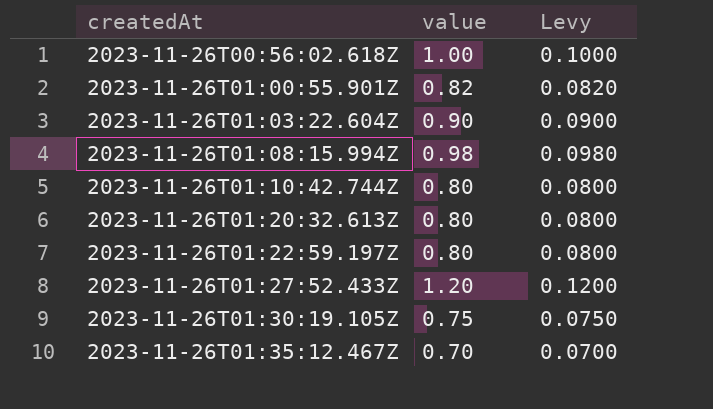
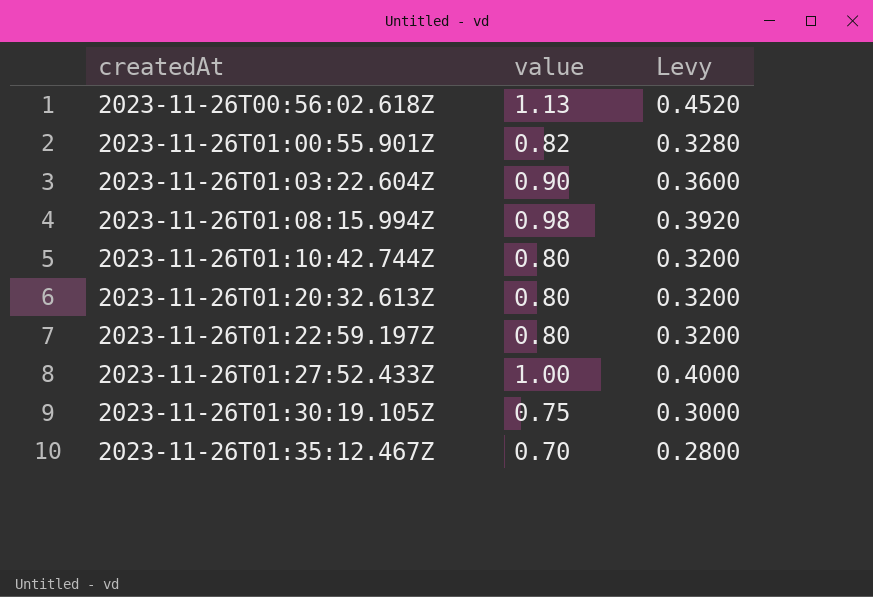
column Levy | formula: [value] * 0.1 -> [value] * 0.4
2023-11-26T00:56:02.618Z | value: 1.00 -> 1.13
2023-11-26T01:27:52.433Z | value: 1.20 -> 1.00

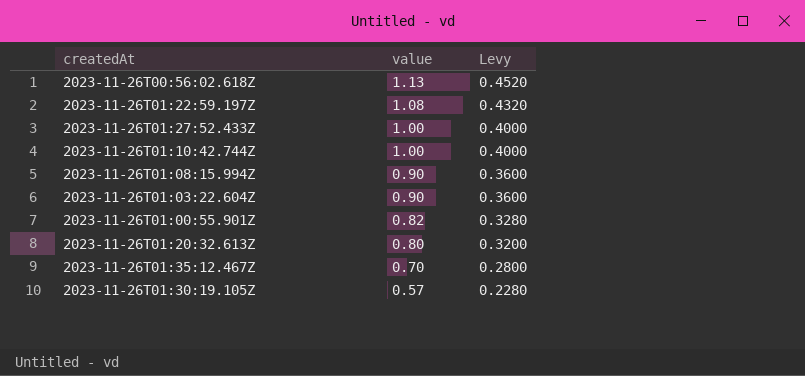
row order: createdAt ascending -> value descending
2023-11-26T01:22:59.197Z | value: 0.80 -> 1.08
2023-11-26T01:22:59.197Z | Levy: 0.3200 -> 0.4320
2023-11-26T01:10:42.744Z | value: 0.80 -> 1.00
2023-11-26T01:10:42.744Z | Levy: 0.3200 -> 0.4000
2023-11-26T01:08:15.994Z | value: 0.98 -> 0.90
2023-11-26T01:08:15.994Z | Levy: 0.3920 -> 0.3600
2023-11-26T01:30:19.105Z | value: 0.75 -> 0.57
2023-11-26T01:30:19.105Z | Levy: 0.3000 -> 0.2280

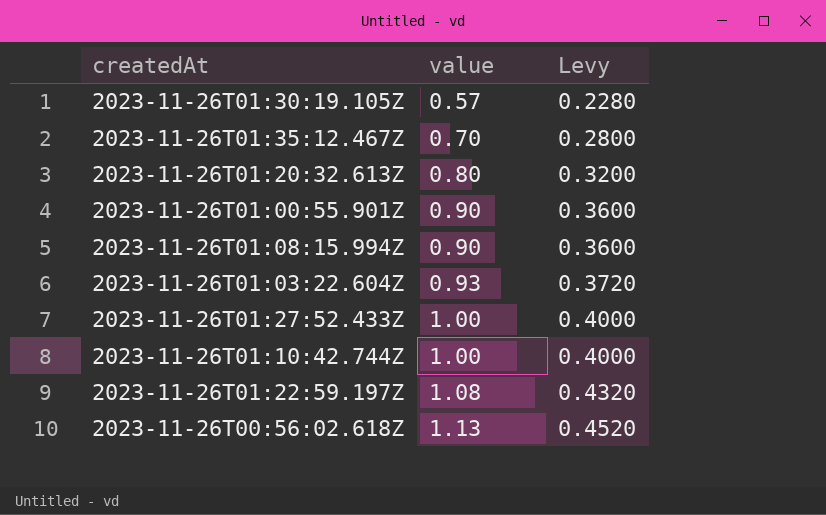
row order: value descending -> value ascending
2023-11-26T01:00:55.901Z | value: 0.82 -> 0.90
2023-11-26T01:00:55.901Z | Levy: 0.3280 -> 0.3600
2023-11-26T01:03:22.604Z | value: 0.90 -> 0.93
2023-11-26T01:03:22.604Z | Levy: 0.3600 -> 0.3720

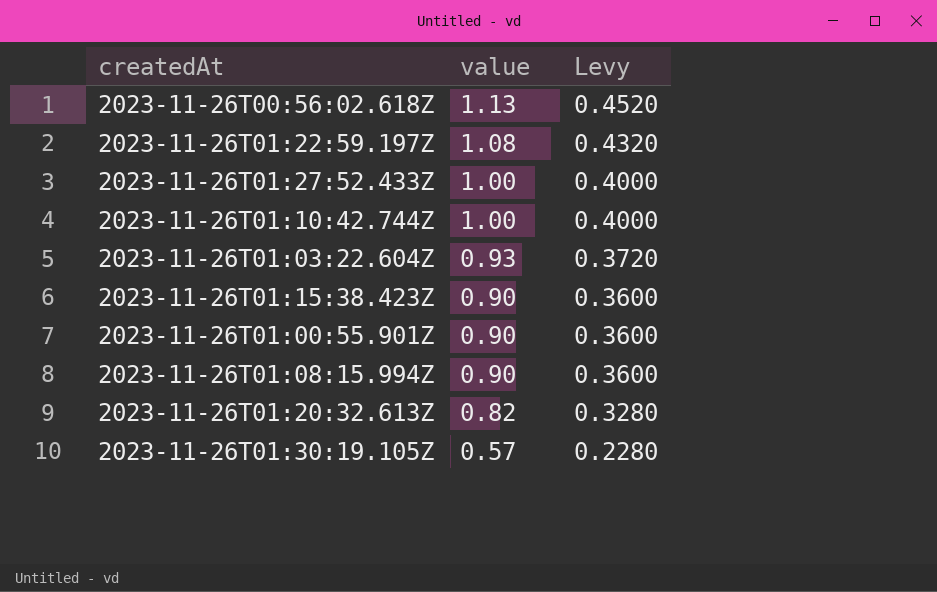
row order: value ascending -> value descending
row 2023-11-26T01:35:12.467Z: 0.70 | 0.2800 -> none
row 2023-11-26T01:15:38.423Z: none -> 0.90 | 0.3600
2023-11-26T01:20:32.613Z | value: 0.80 -> 0.82
2023-11-26T01:20:32.613Z | Levy: 0.3200 -> 0.3280

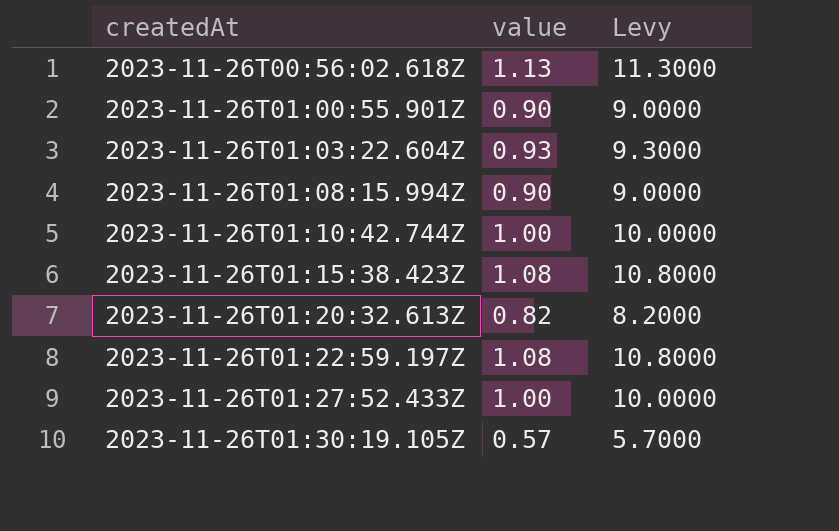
row order: value descending -> createdAt ascending
column Levy | formula: [value] * 0.4 -> [value] * 10
2023-11-26T01:15:38.423Z | value: 0.90 -> 1.08

